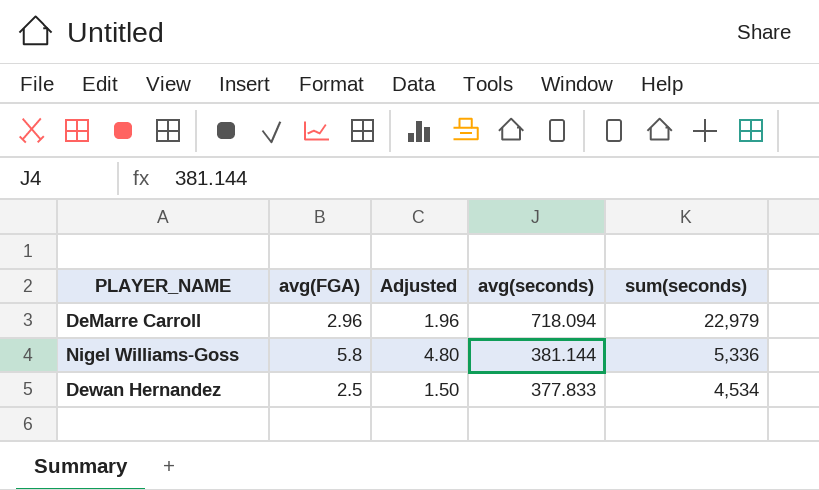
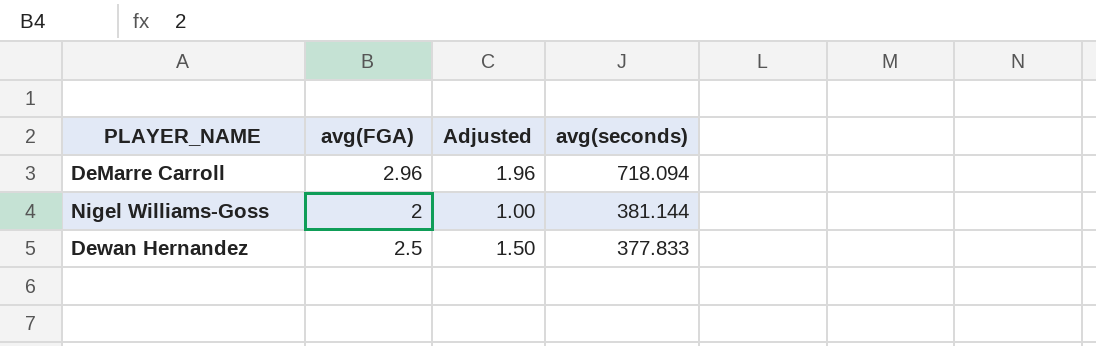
column sum(seconds) | position: 5 -> none
Nigel Williams-Goss | avg(FGA): 5.8 -> 2
Nigel Williams-Goss | Adjusted: 4.80 -> 1.00

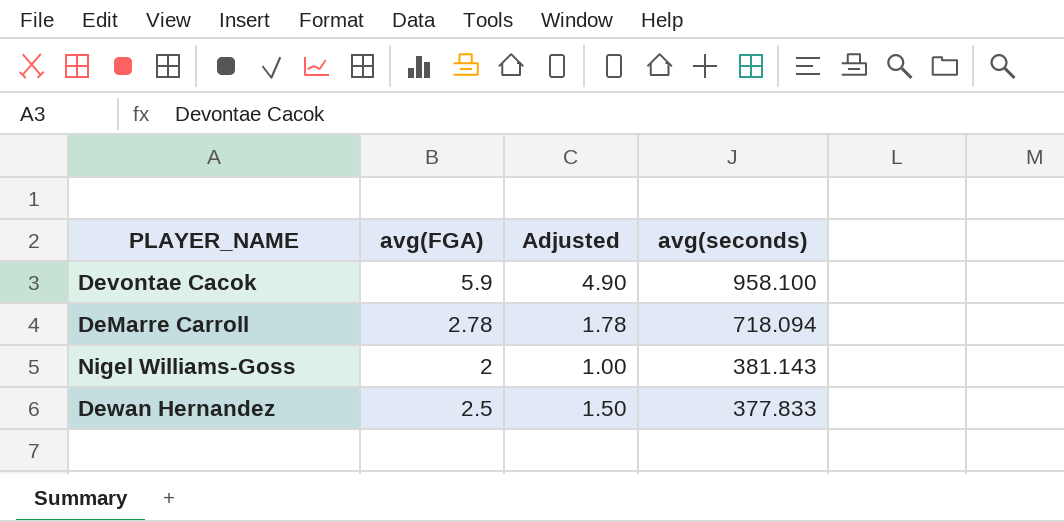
row Devontae Cacok: none -> 5.9 | 4.90 | 958.100
DeMarre Carroll | avg(FGA): 2.96 -> 2.78
DeMarre Carroll | Adjusted: 1.96 -> 1.78
Nigel Williams-Goss | avg(seconds): 381.144 -> 381.143

